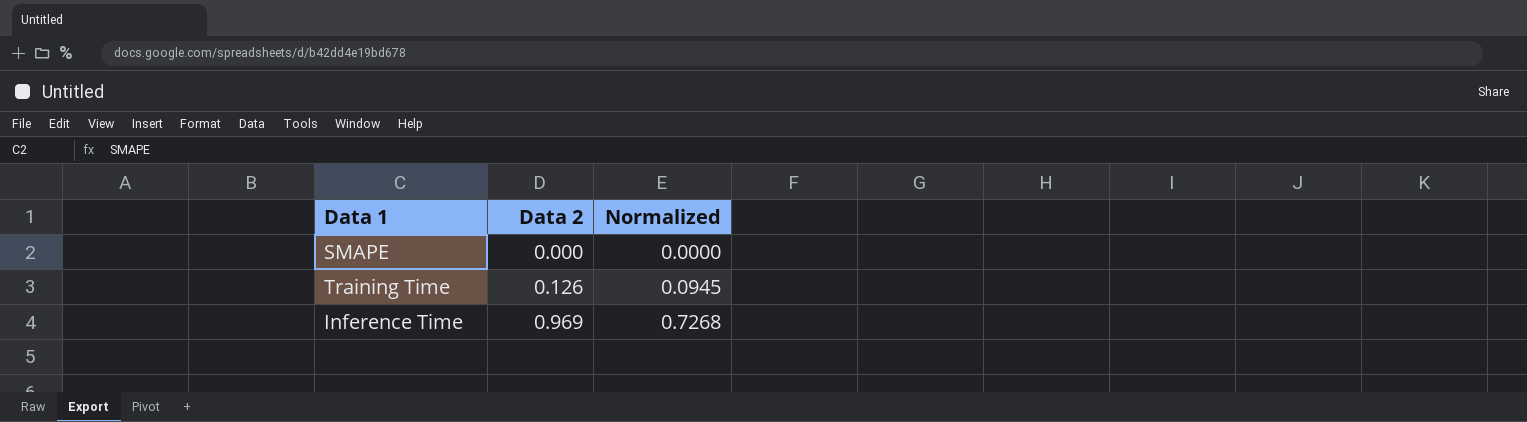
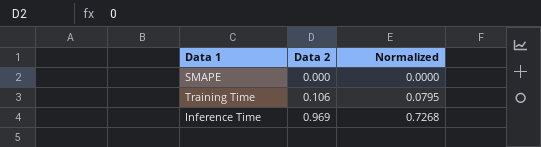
Training Time | Data 2: 0.126 -> 0.106
Training Time | Normalized: 0.0945 -> 0.0795

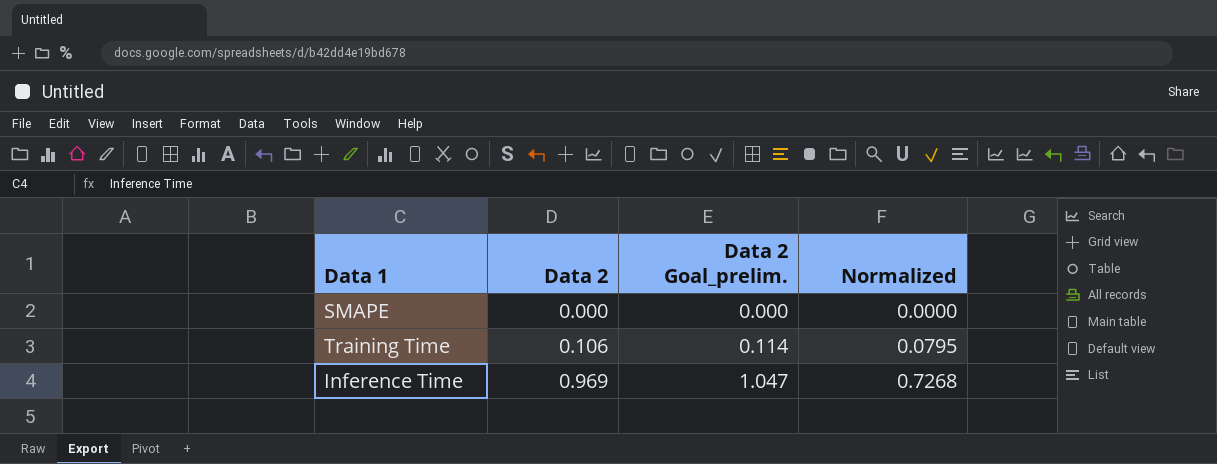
column Data 2 Goal_prelim. | formula: none -> [Data 2] * 1.08

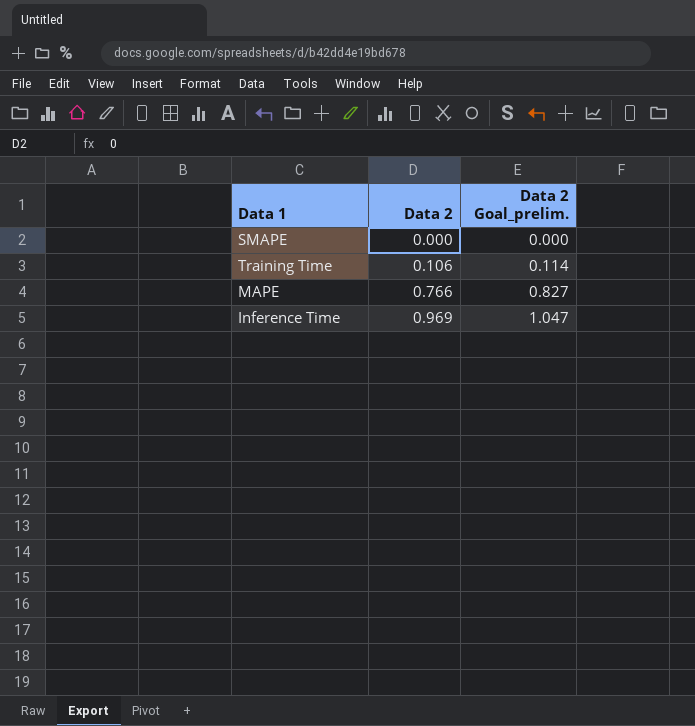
column Normalized | formula: [Data 2] * 0.75 -> none
row MAPE: none -> 0.766 | 0.827

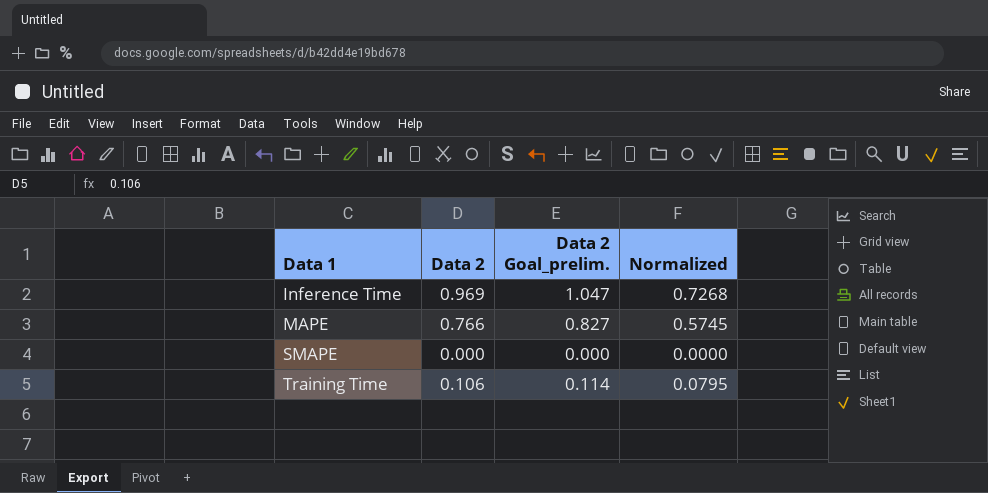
row order: Data 2 ascending -> Data 1 ascending
column Normalized | formula: none -> [Data 2] * 0.75

